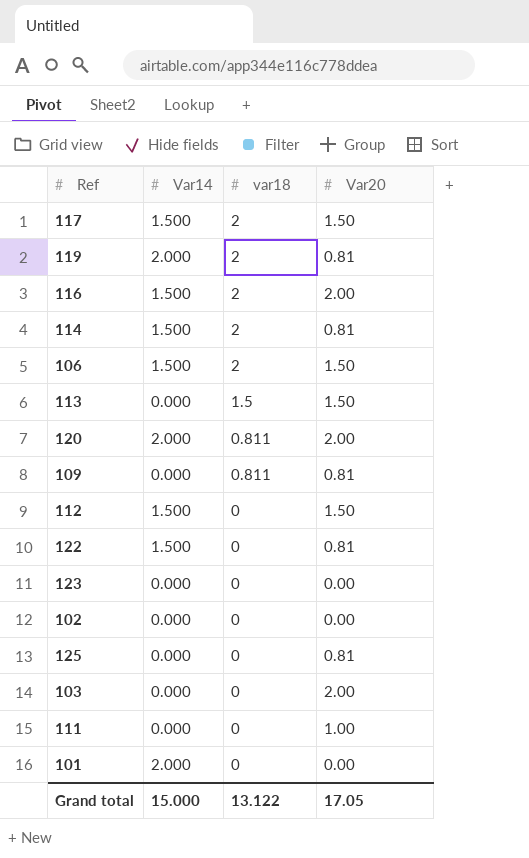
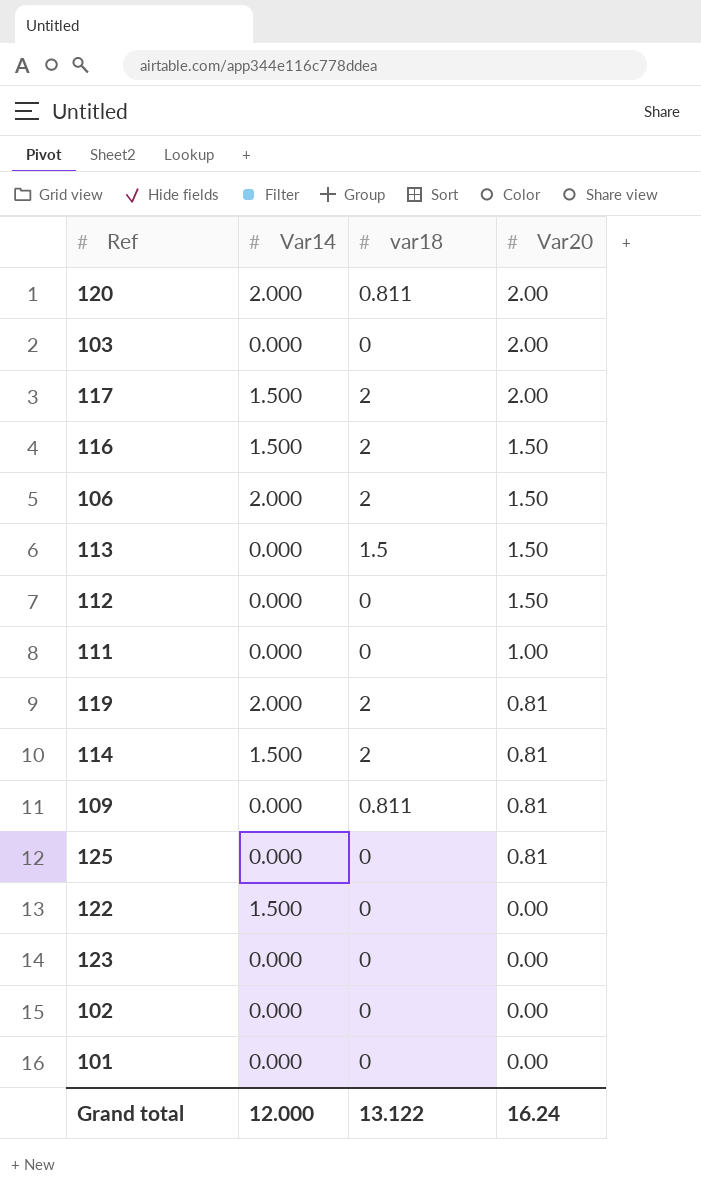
row order: var18 descending -> Var20 descending
117 | Var20: 1.50 -> 2.00
116 | Var20: 2.00 -> 1.50
106 | Var14: 1.500 -> 2.000
112 | Var14: 1.500 -> 0.000
122 | Var20: 0.81 -> 0.00
101 | Var14: 2.000 -> 0.000
Grand total | Var14: 15.000 -> 12.000
Grand total | Var20: 17.05 -> 16.24

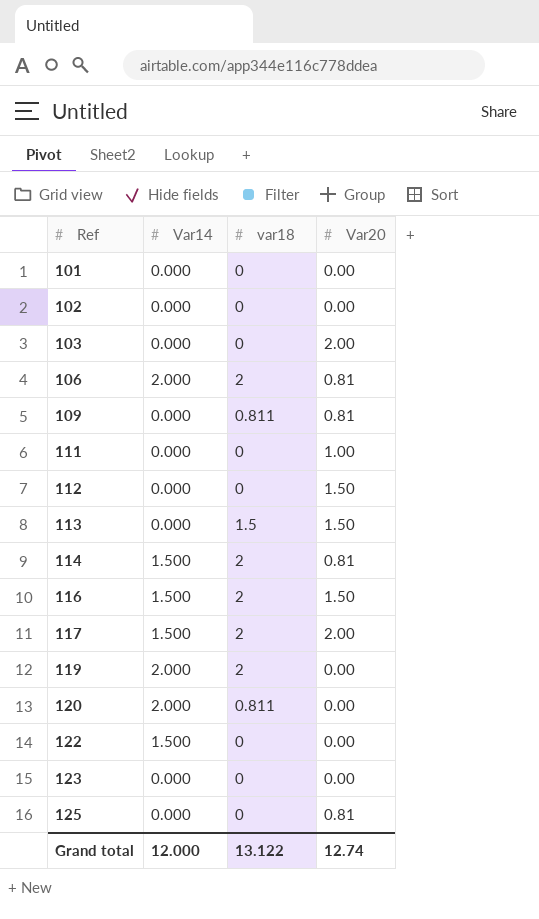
row order: Var20 descending -> Ref ascending
106 | Var20: 1.50 -> 0.81
119 | Var20: 0.81 -> 0.00
120 | Var20: 2.00 -> 0.00
Grand total | Var20: 16.24 -> 12.74

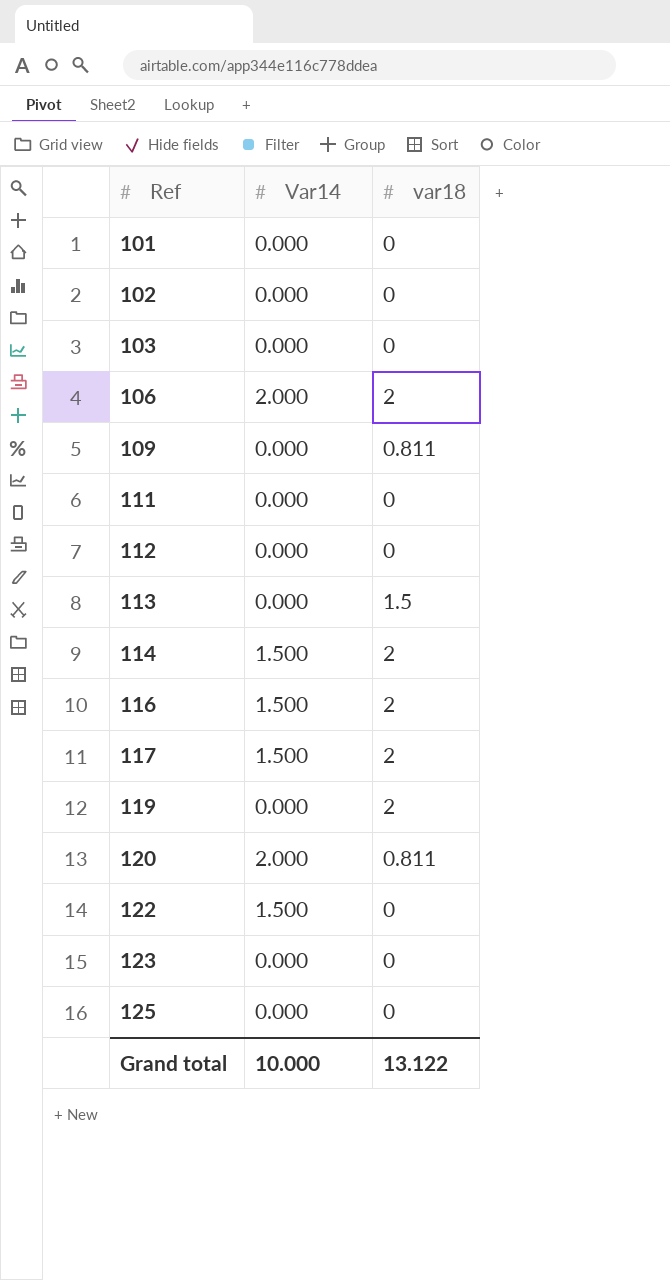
column Var20 | position: 4 -> none
119 | Var14: 2.000 -> 0.000
Grand total | Var14: 12.000 -> 10.000

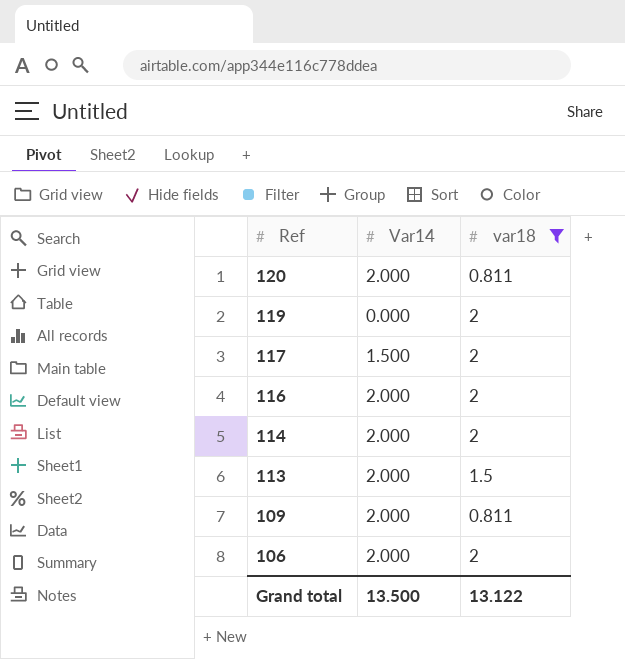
filter: none -> var18 != 0
row order: Ref ascending -> Ref descending
116 | Var14: 1.500 -> 2.000
114 | Var14: 1.500 -> 2.000
113 | Var14: 0.000 -> 2.000
109 | Var14: 0.000 -> 2.000
Grand total | Var14: 10.000 -> 13.500

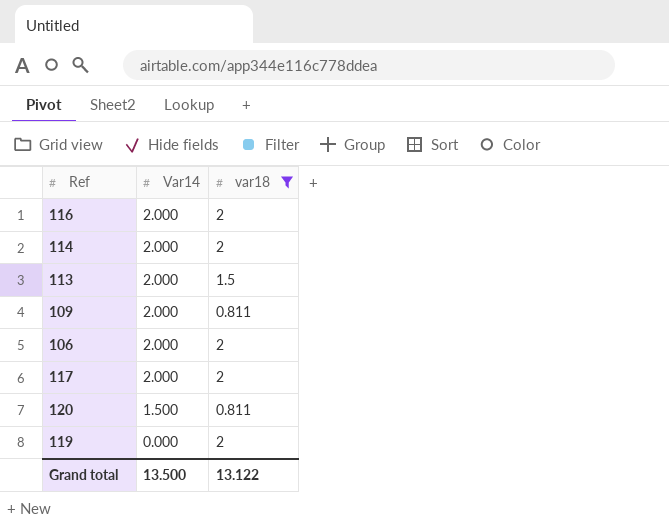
row order: Ref descending -> Var14 descending
117 | Var14: 1.500 -> 2.000
120 | Var14: 2.000 -> 1.500

